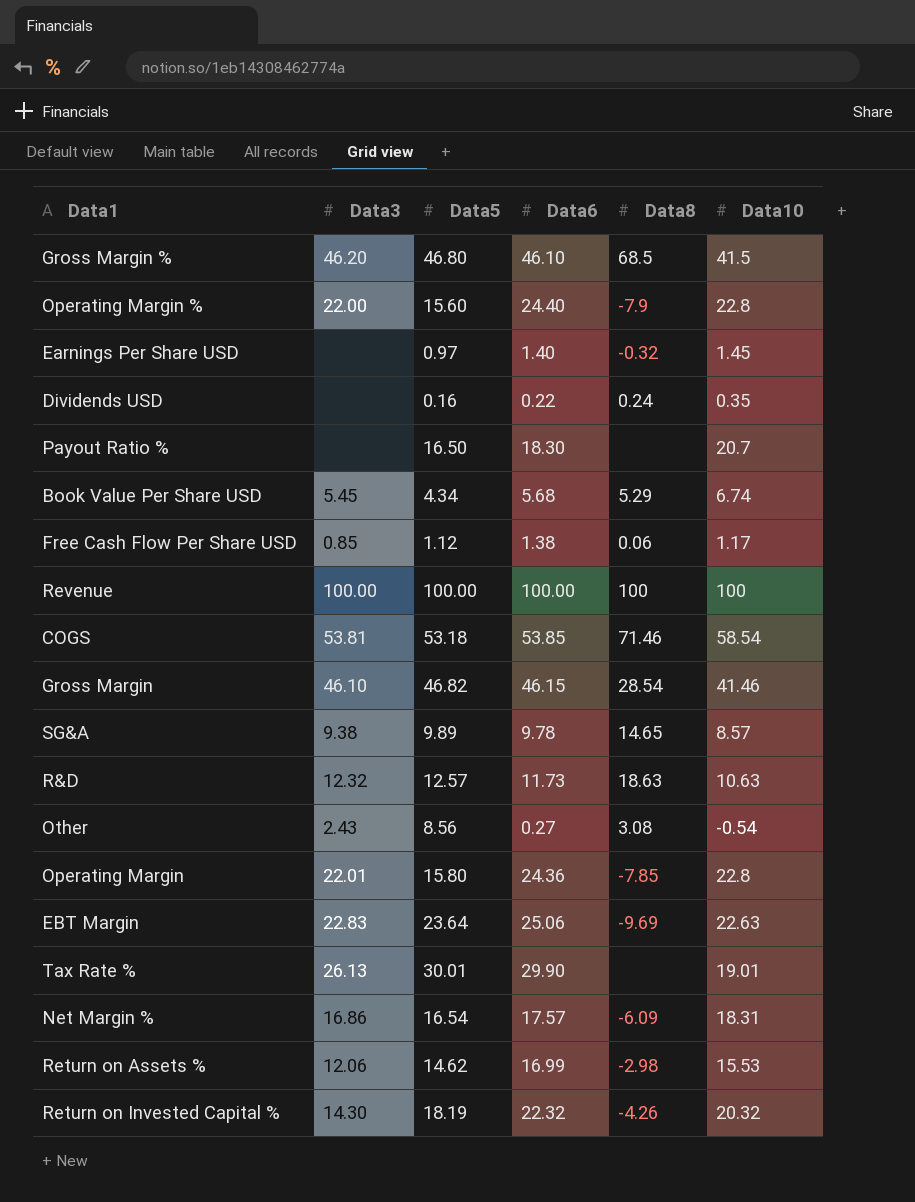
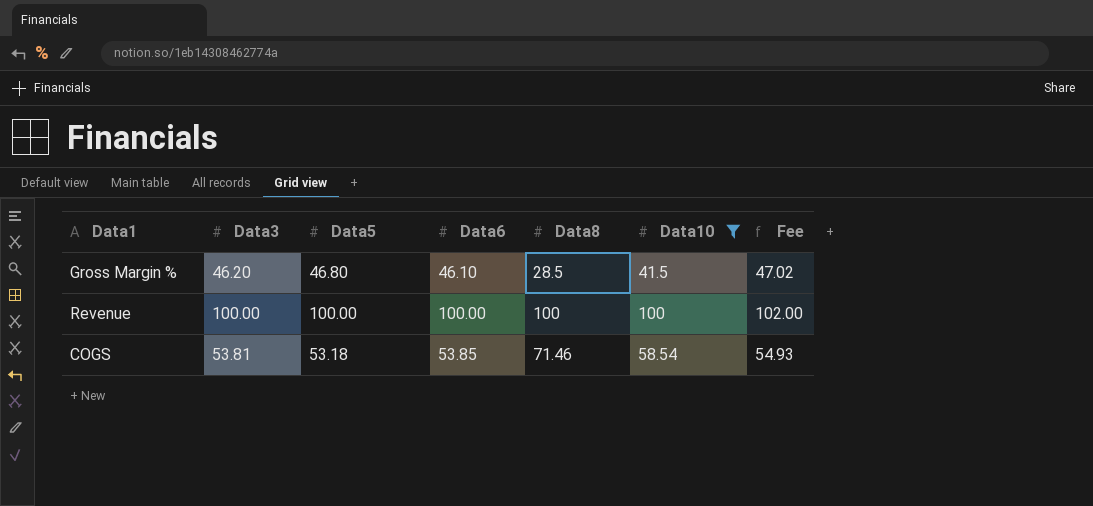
filter: none -> Data10 >= 41.5
column Fee | formula: none -> [Data6] * 1.02
Gross Margin % | Data8: 68.5 -> 28.5

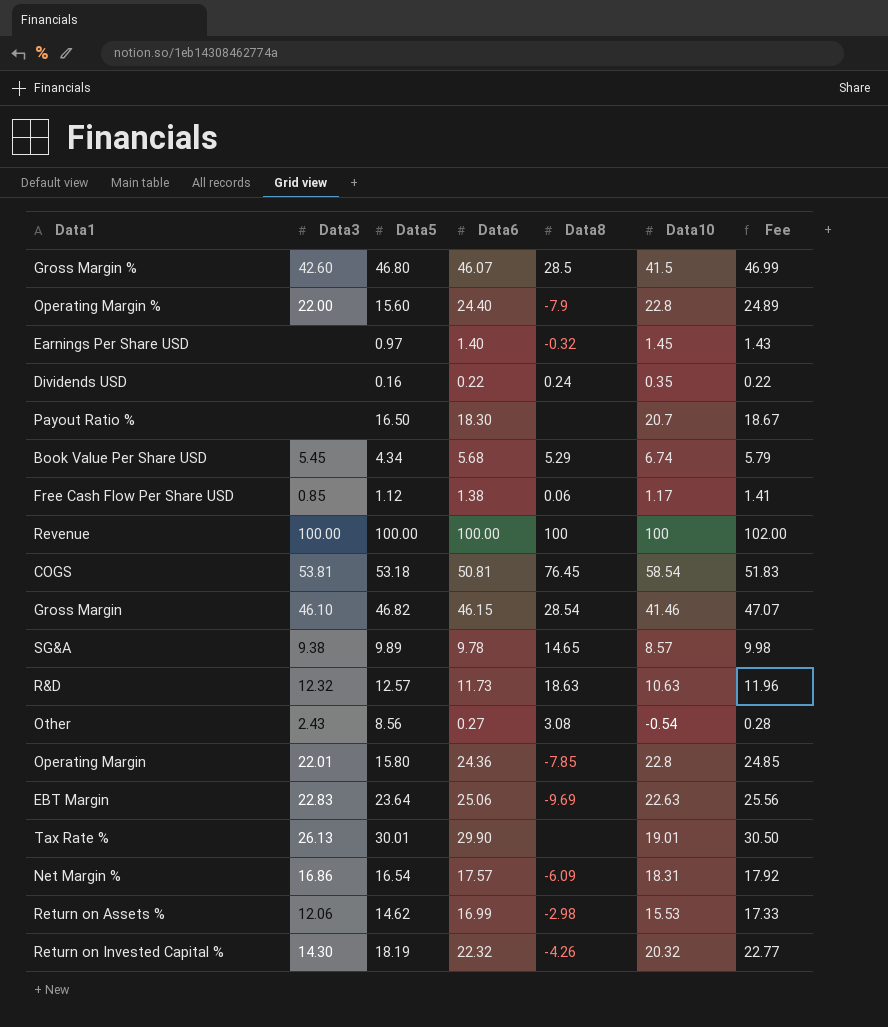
filter: Data10 >= 41.5 -> none
Gross Margin % | Data3: 46.20 -> 42.60
Gross Margin % | Data6: 46.10 -> 46.07
Gross Margin % | Fee: 47.02 -> 46.99
COGS | Data6: 53.85 -> 50.81
COGS | Data8: 71.46 -> 76.45
COGS | Fee: 54.93 -> 51.83

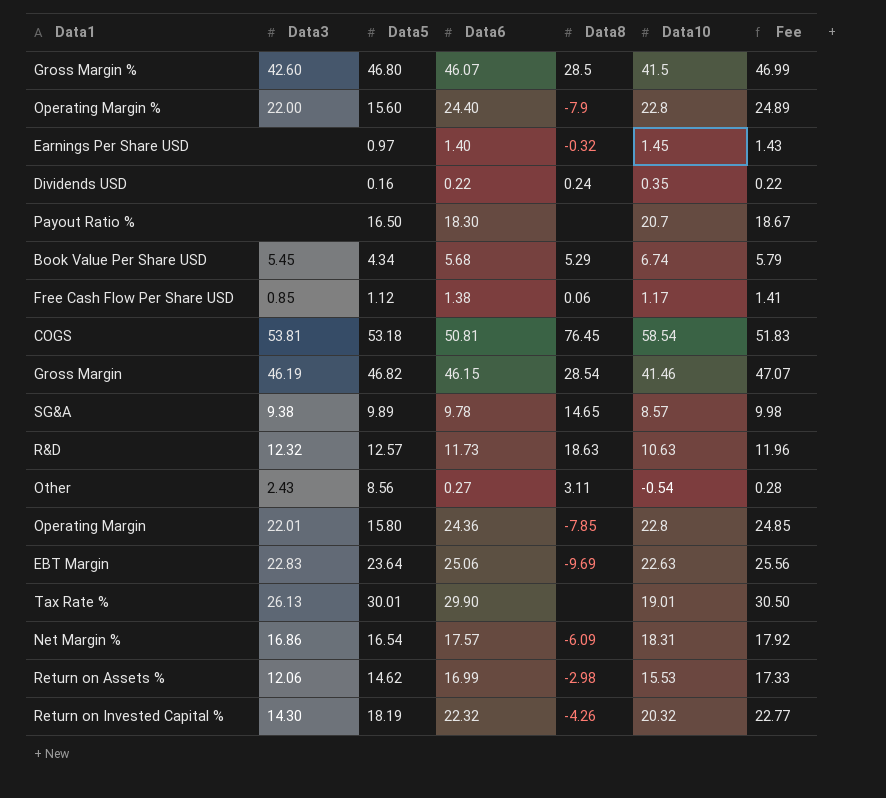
row Revenue: 100.00 | 100.00 | 100.00 | 100 | 100 | 102.00 -> none
Gross Margin | Data3: 46.10 -> 46.19
Other | Data8: 3.08 -> 3.11

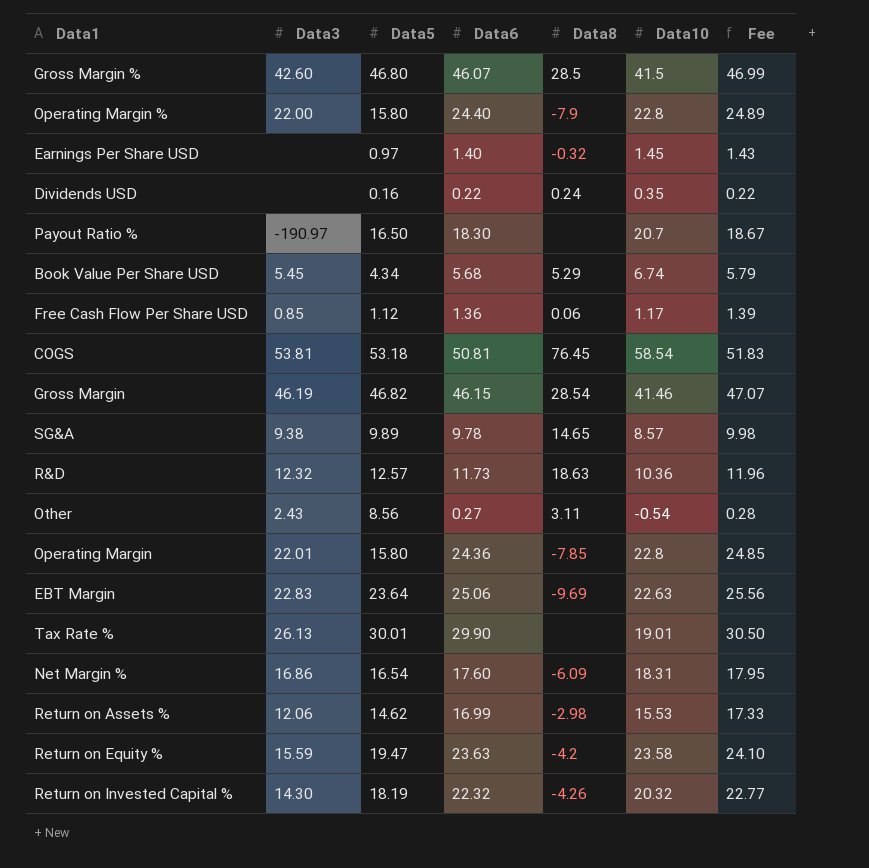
Operating Margin % | Data5: 15.60 -> 15.80
Payout Ratio % | Data3: none -> -190.97
Free Cash Flow Per Share USD | Data6: 1.38 -> 1.36
Free Cash Flow Per Share USD | Fee: 1.41 -> 1.39
R&D | Data10: 10.63 -> 10.36
Net Margin % | Data6: 17.57 -> 17.60
Net Margin % | Fee: 17.92 -> 17.95
row Return on Equity %: none -> 15.59 | 19.47 | 23.63 | -4.2 | 23.58 | 24.10

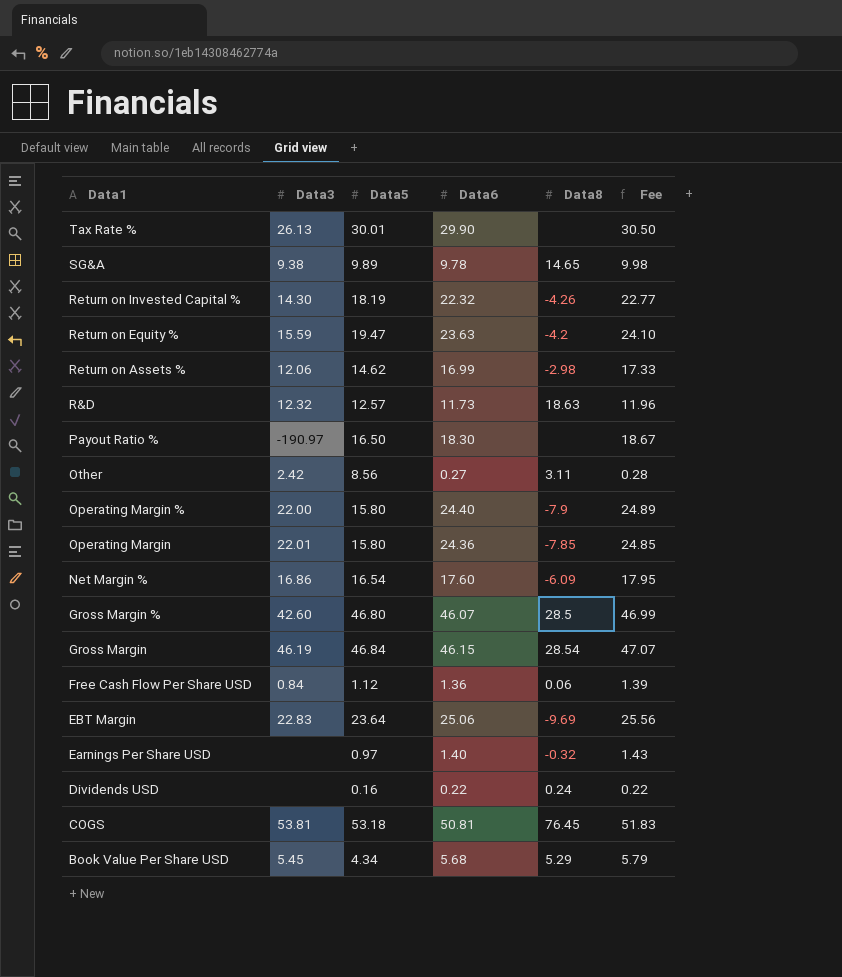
row order: none -> Data1 descending
column Data10 | position: 6 -> none
Other | Data3: 2.43 -> 2.42
Gross Margin | Data5: 46.82 -> 46.84
Free Cash Flow Per Share USD | Data3: 0.85 -> 0.84

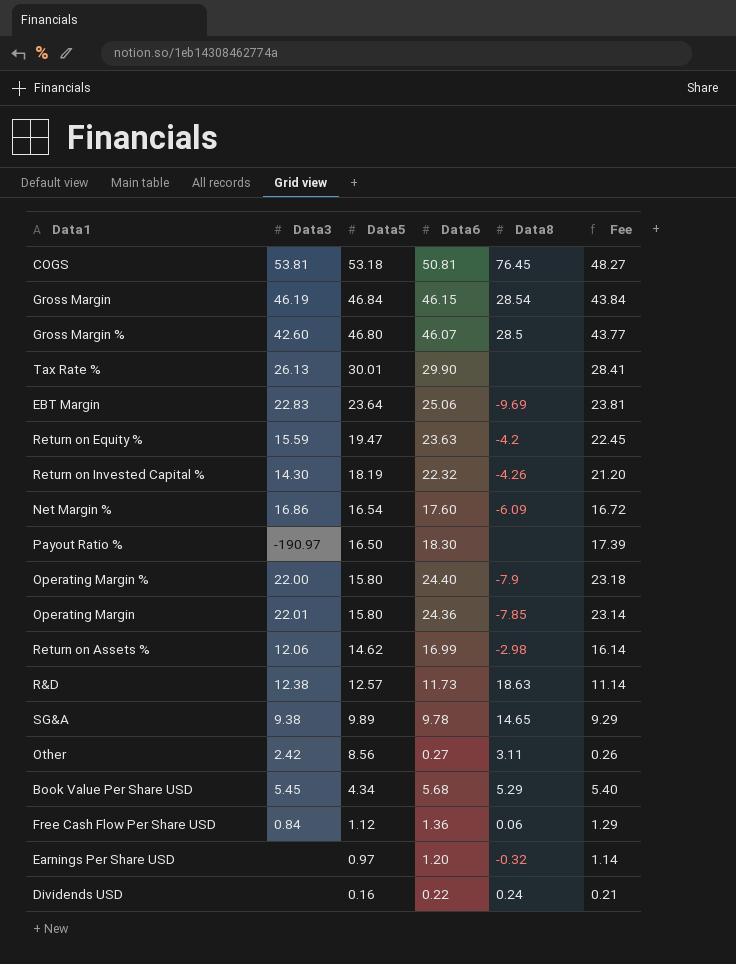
row order: Data1 descending -> Data5 descending
column Fee | formula: [Data6] * 1.02 -> [Data6] * 0.95
R&D | Data3: 12.32 -> 12.38
Earnings Per Share USD | Data6: 1.40 -> 1.20

